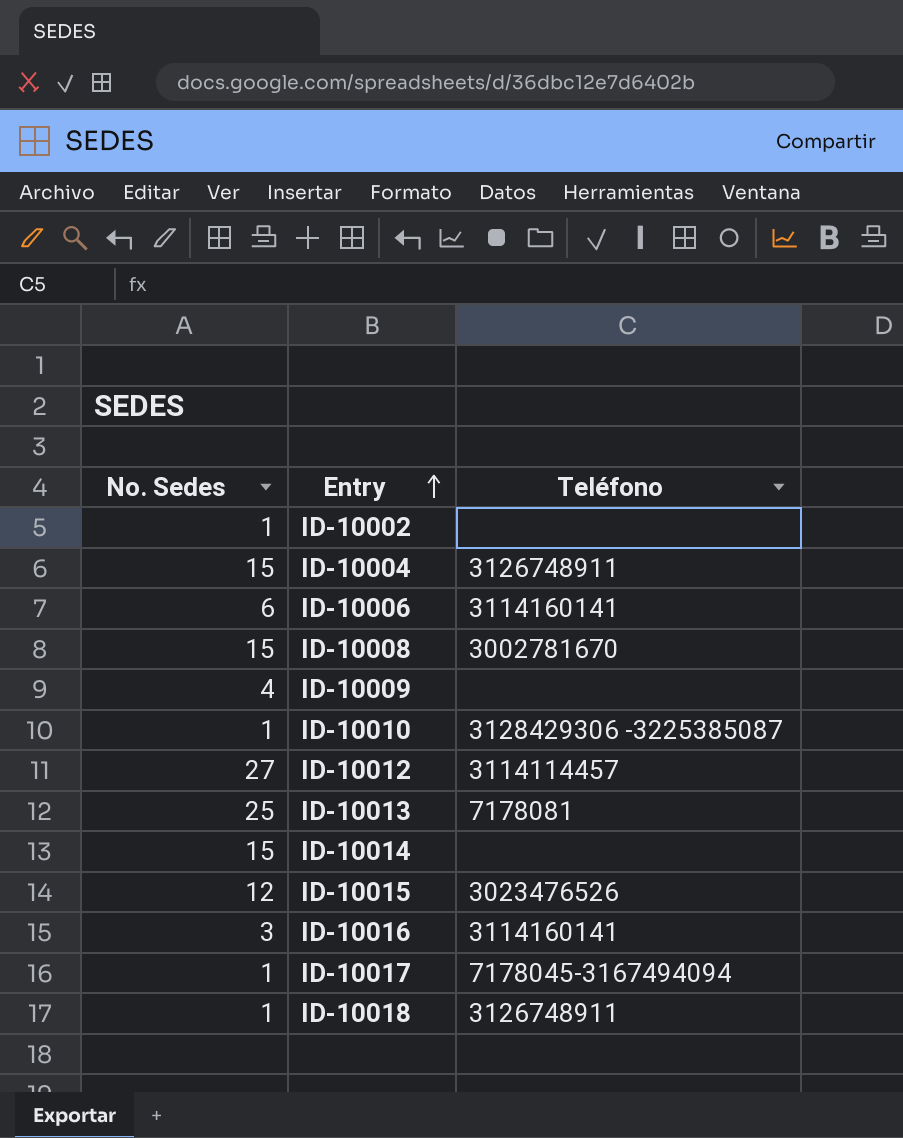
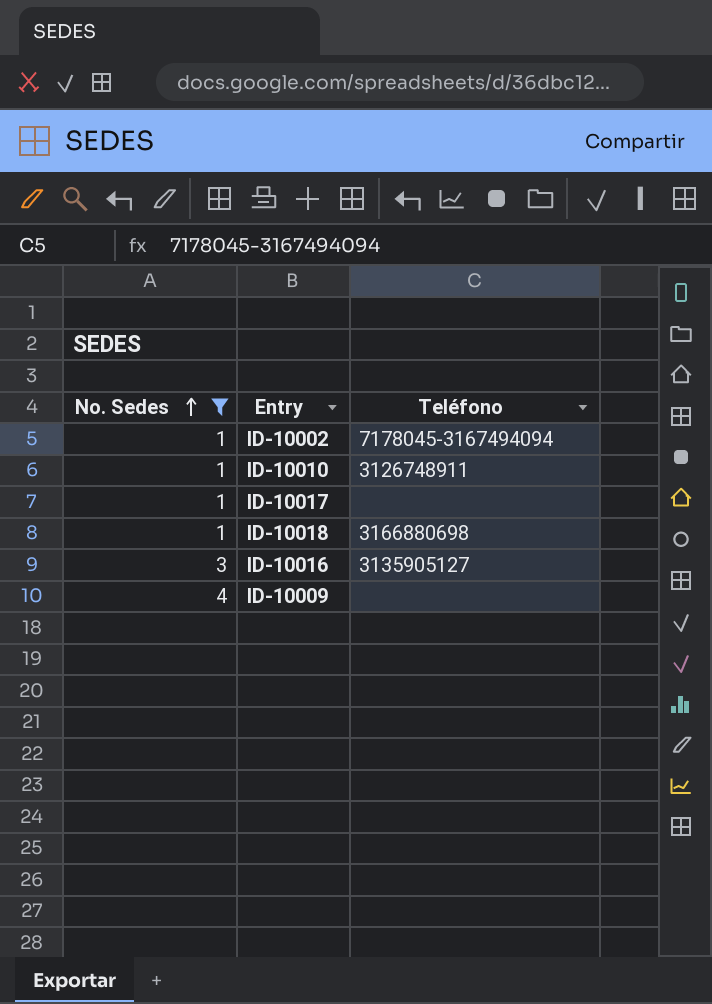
filter: none -> No. Sedes <= 4
row order: Entry ascending -> No. Sedes ascending
ID-10002 | Teléfono: none -> 7178045-3167494094
ID-10010 | Teléfono: 3128429306 -3225385087 -> 3126748911
ID-10017 | Teléfono: 7178045-3167494094 -> none
ID-10018 | Teléfono: 3126748911 -> 3166880698
ID-10016 | Teléfono: 3114160141 -> 3135905127

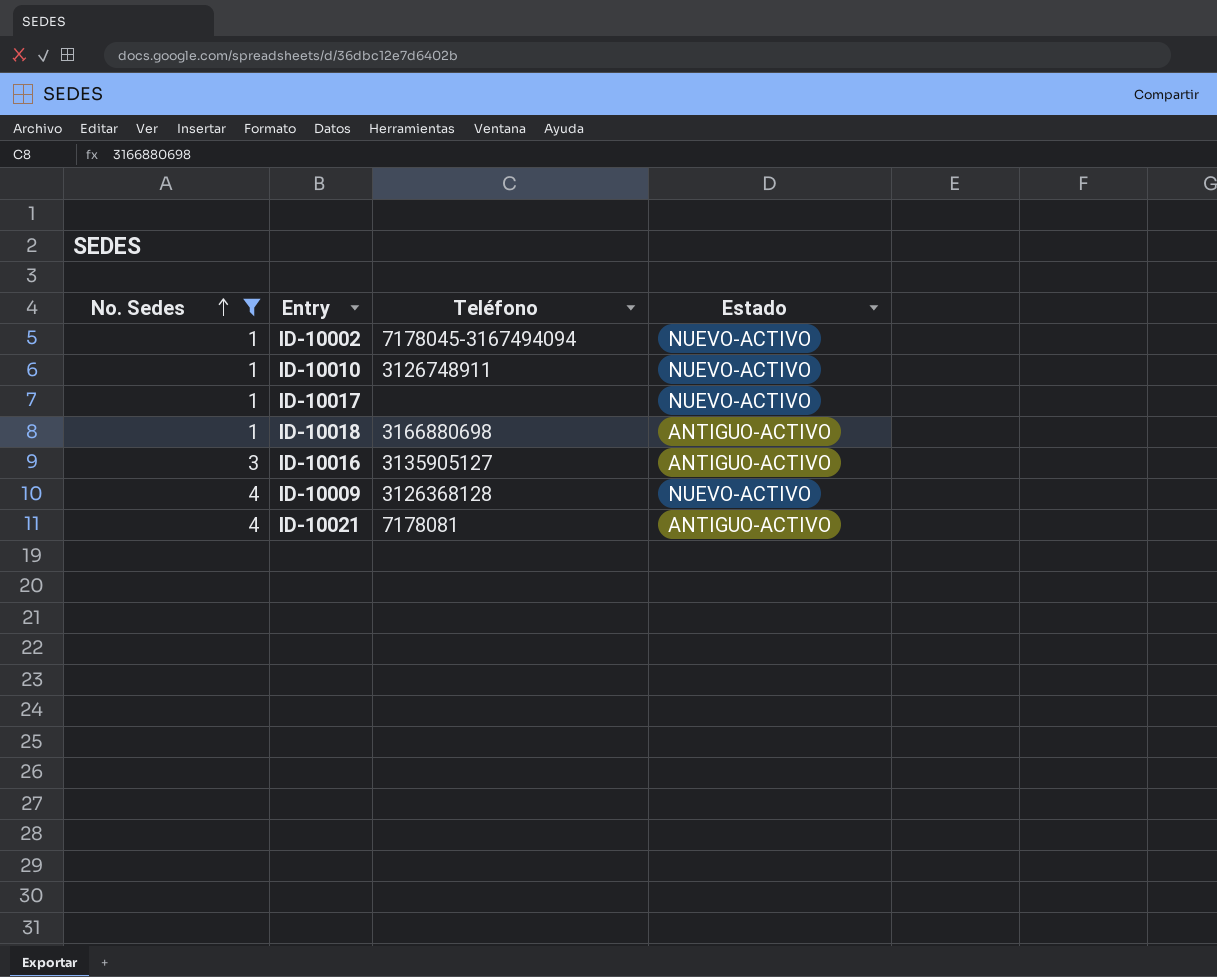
column Estado | position: none -> 4
ID-10009 | Teléfono: none -> 3126368128
row ID-10021: none -> 4 | 7178081 | ANTIGUO-ACTIVO

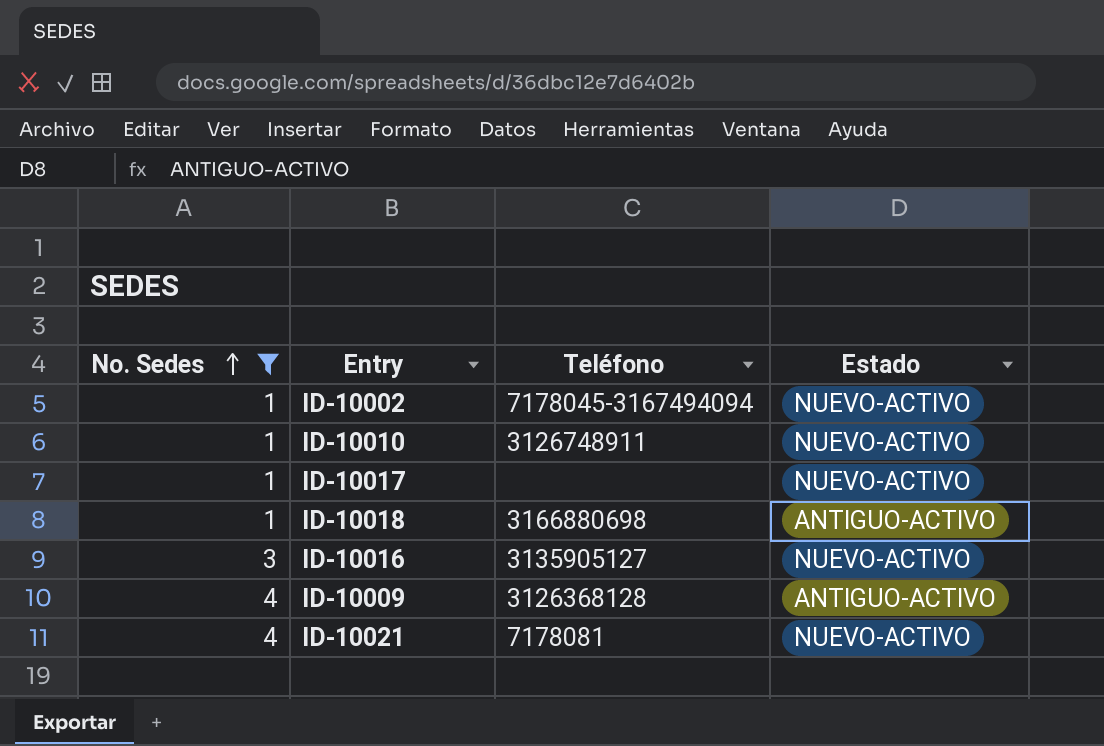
ID-10016 | Estado: ANTIGUO-ACTIVO -> NUEVO-ACTIVO
ID-10009 | Estado: NUEVO-ACTIVO -> ANTIGUO-ACTIVO
ID-10021 | Estado: ANTIGUO-ACTIVO -> NUEVO-ACTIVO

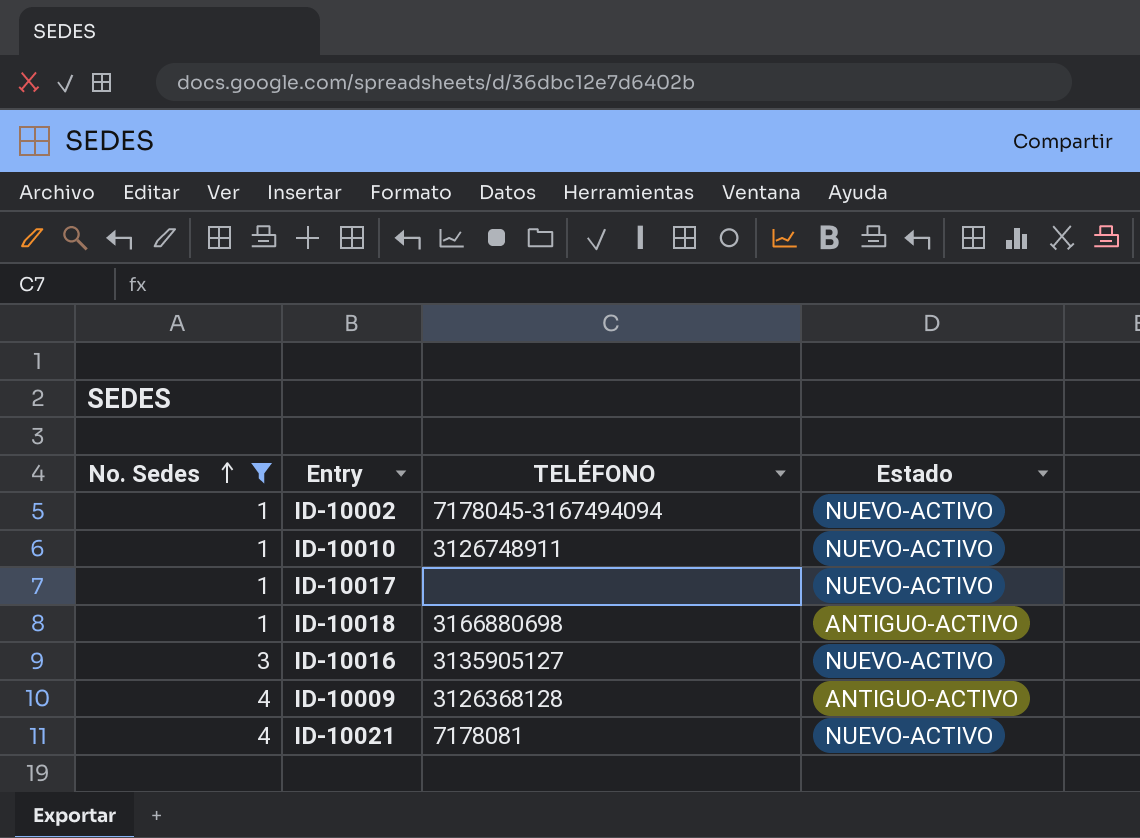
column name: Teléfono -> TELÉFONO

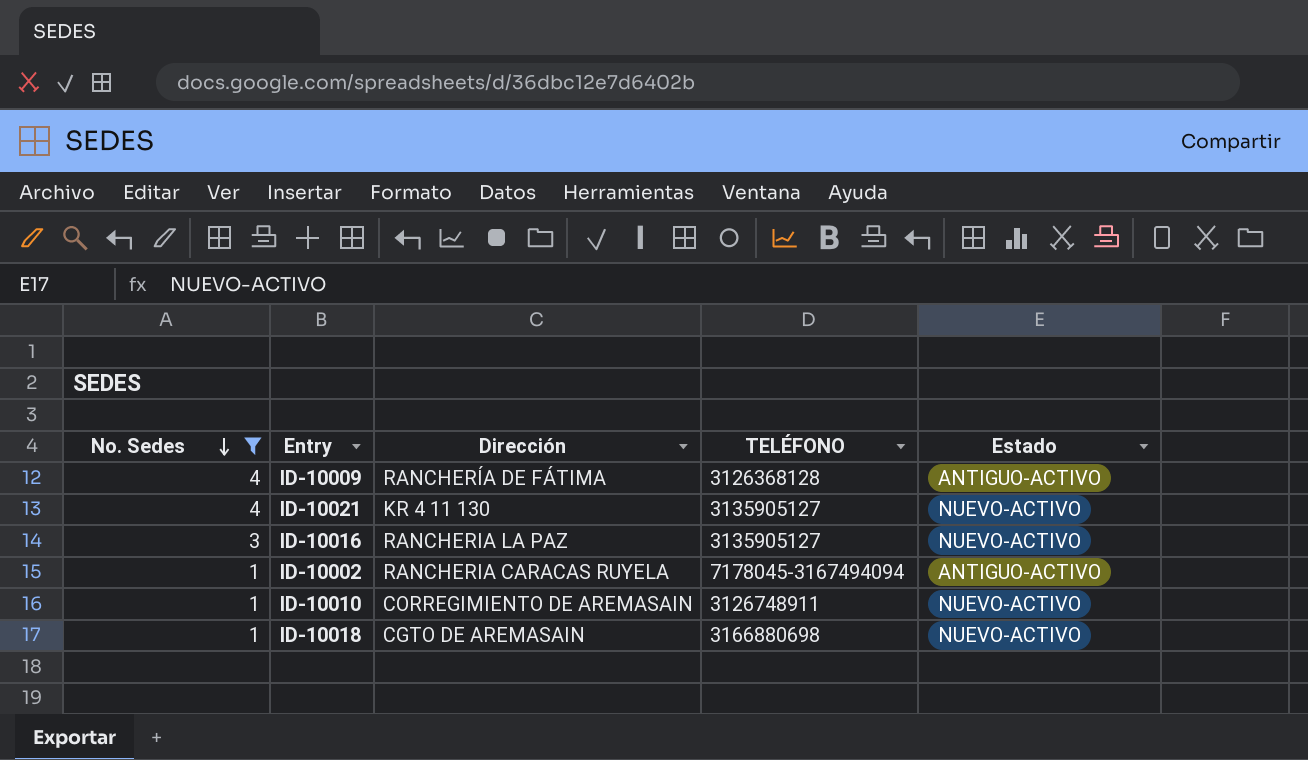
row order: No. Sedes ascending -> No. Sedes descending
column Dirección | position: none -> 3
row ID-10017: 1 | none | NUEVO-ACTIVO -> none
ID-10021 | TELÉFONO: 7178081 -> 3135905127
ID-10002 | Estado: NUEVO-ACTIVO -> ANTIGUO-ACTIVO
ID-10018 | Estado: ANTIGUO-ACTIVO -> NUEVO-ACTIVO

